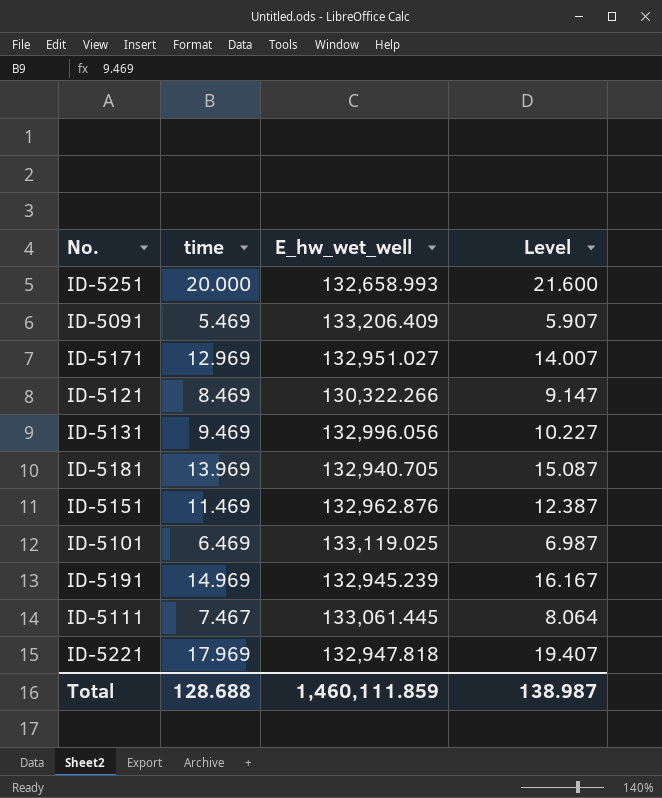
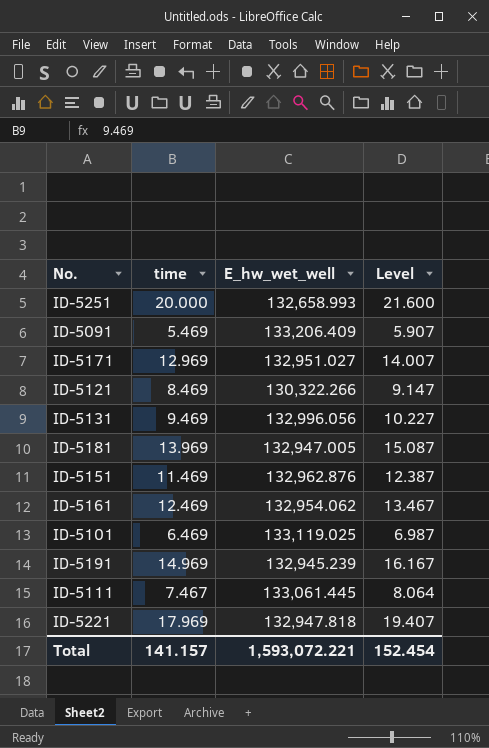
ID-5181 | E_hw_wet_well: 132,940.705 -> 132,947.005
row ID-5161: none -> 12.469 | 132,954.062 | 13.467
Total | time: 128.688 -> 141.157
Total | E_hw_wet_well: 1,460,111.859 -> 1,593,072.221
Total | Level: 138.987 -> 152.454

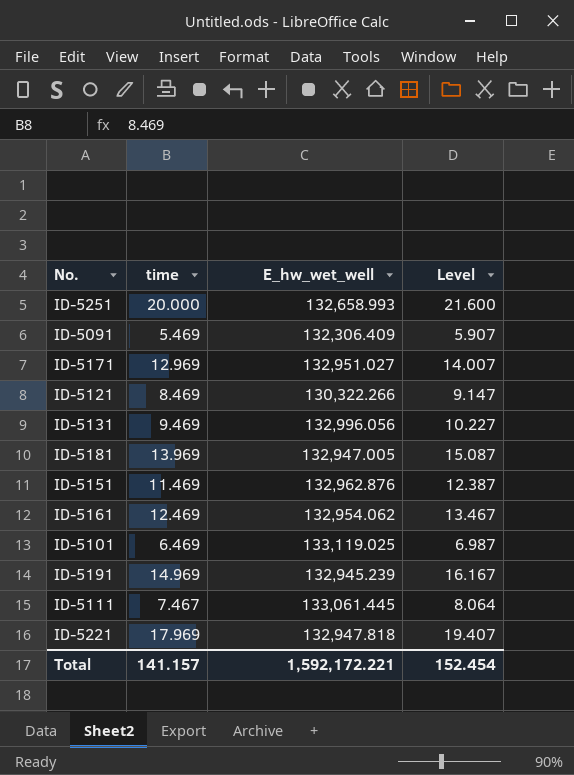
ID-5091 | E_hw_wet_well: 133,206.409 -> 132,306.409
Total | E_hw_wet_well: 1,593,072.221 -> 1,592,172.221

